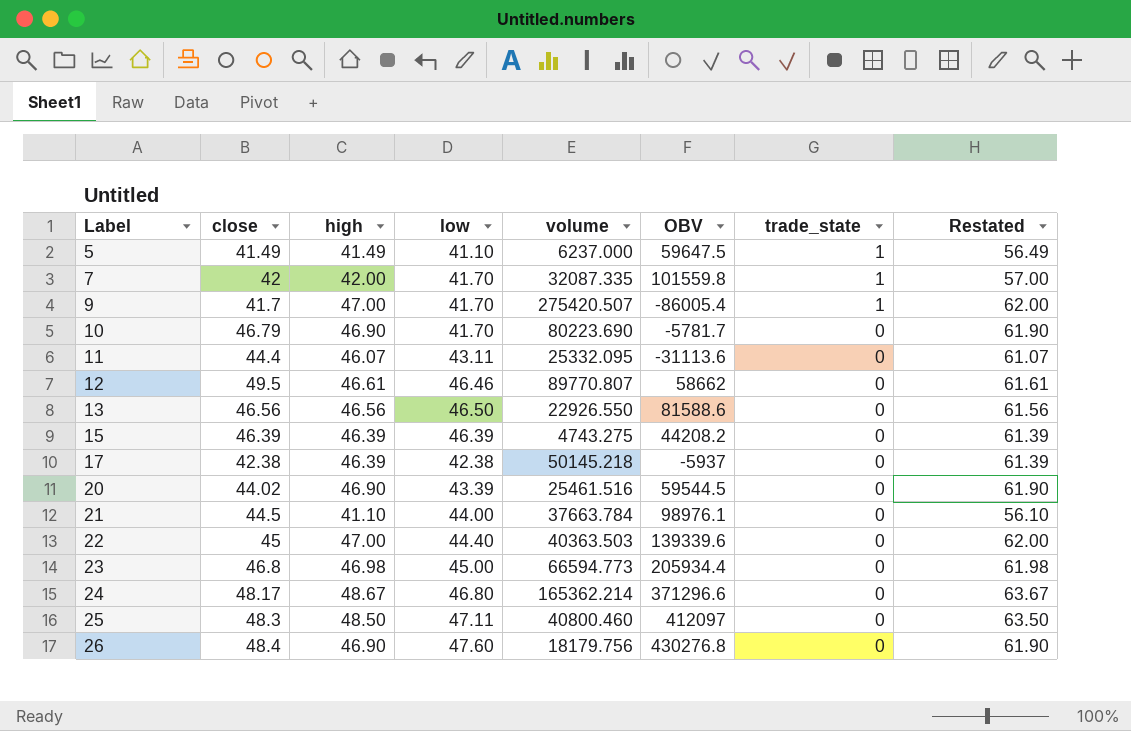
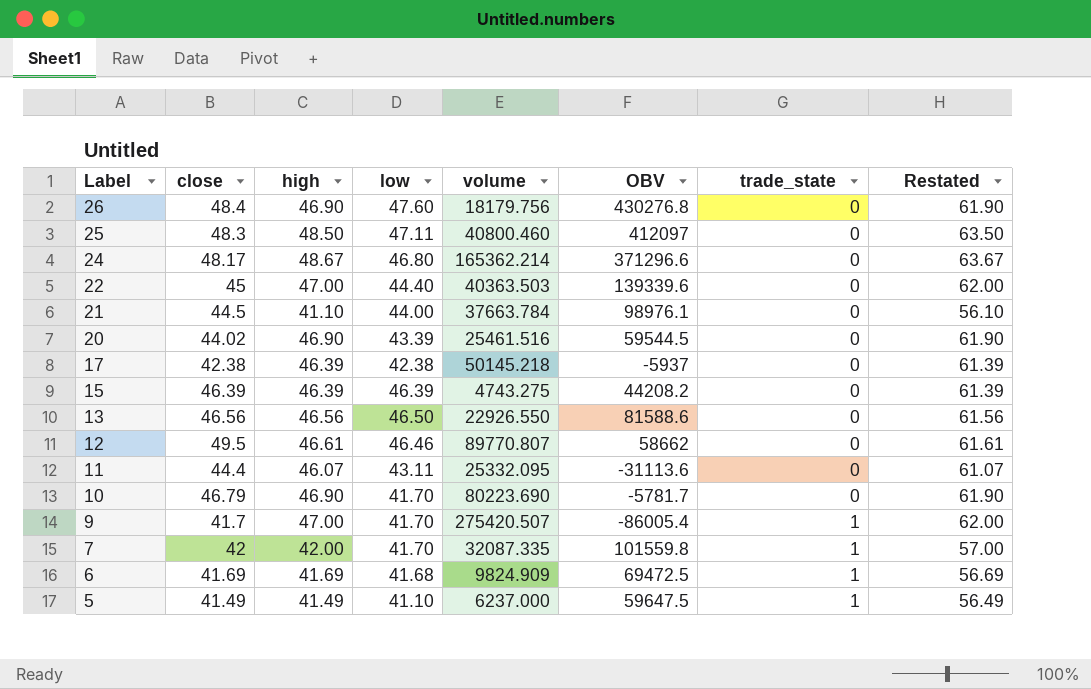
row order: Label ascending -> Label descending
row 23: 46.8 | 46.98 | 45.00 | 66594.773 | 205934.4 | 0 | 61.98 -> none
row 6: none -> 41.69 | 41.69 | 41.68 | 9824.909 | 69472.5 | 1 | 56.69

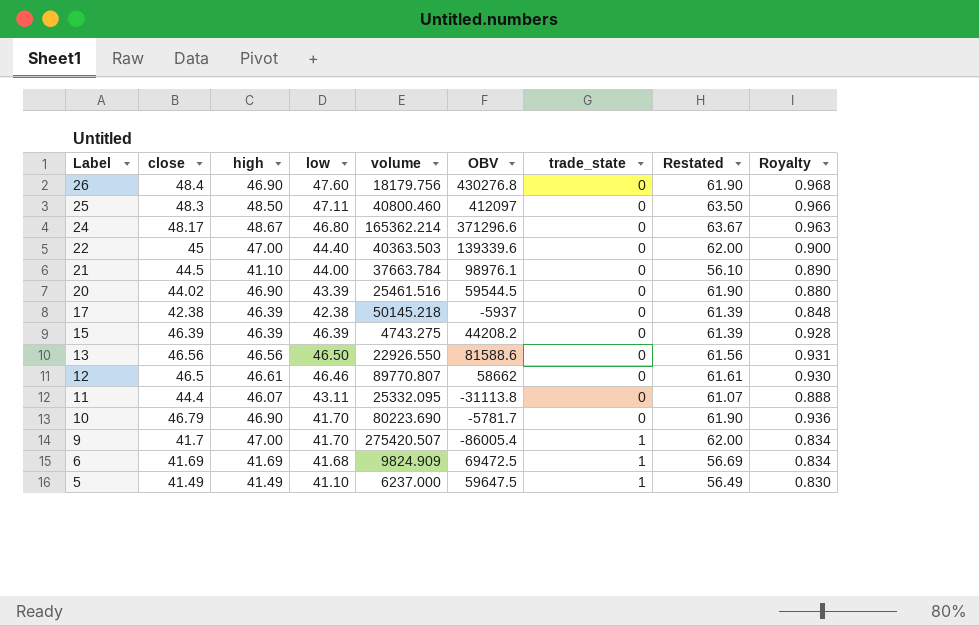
column Royalty | formula: none -> [close] * 0.02
row 7: 42 | 42.00 | 41.70 | 32087.335 | 101559.8 | 1 | 57.00 -> none
12 | close: 49.5 -> 46.5
11 | OBV: -31113.6 -> -31113.8

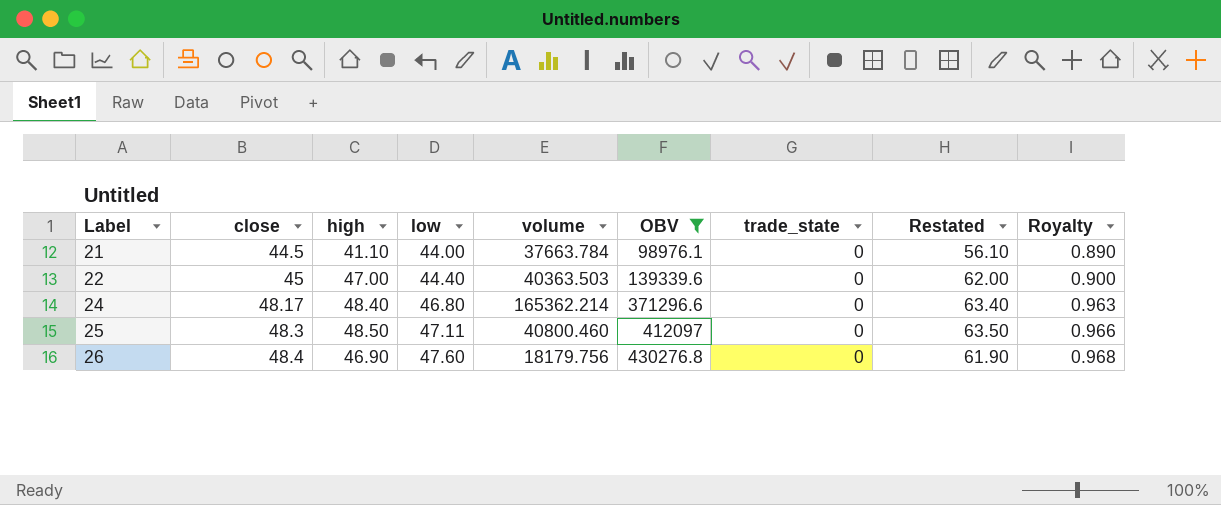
filter: none -> OBV >= 98976.1
row order: Label descending -> Label ascending
24 | high: 48.67 -> 48.40
24 | Restated: 63.67 -> 63.40

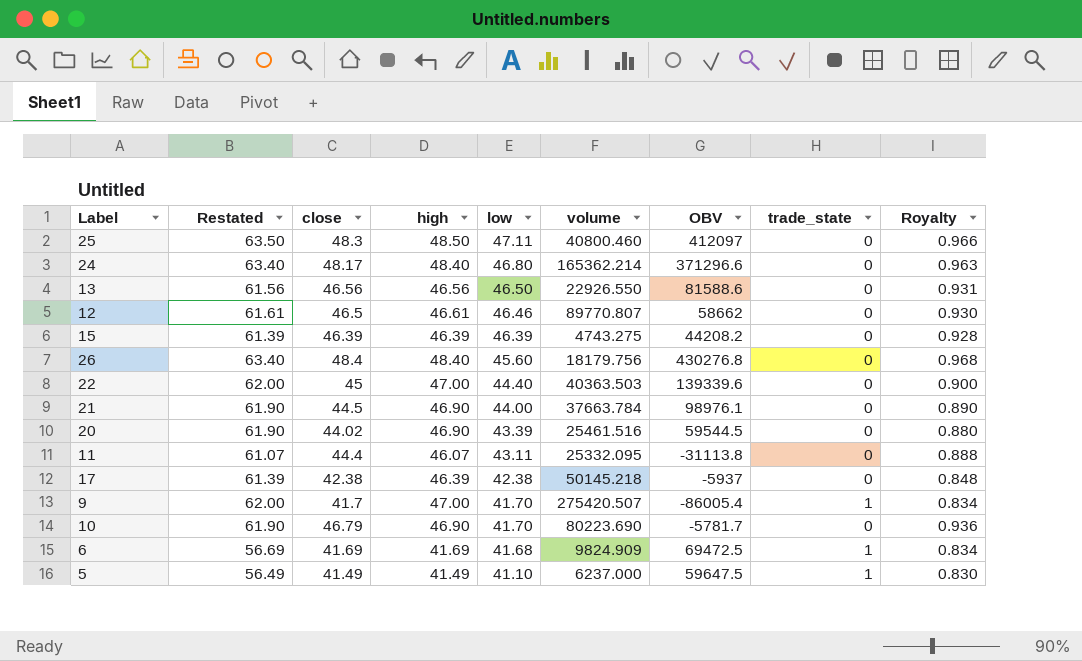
filter: OBV >= 98976.1 -> none
row order: Label ascending -> low descending
column Restated | position: 8 -> 2
26 | Restated: 61.90 -> 63.40
26 | high: 46.90 -> 48.40
26 | low: 47.60 -> 45.60
21 | Restated: 56.10 -> 61.90
21 | high: 41.10 -> 46.90

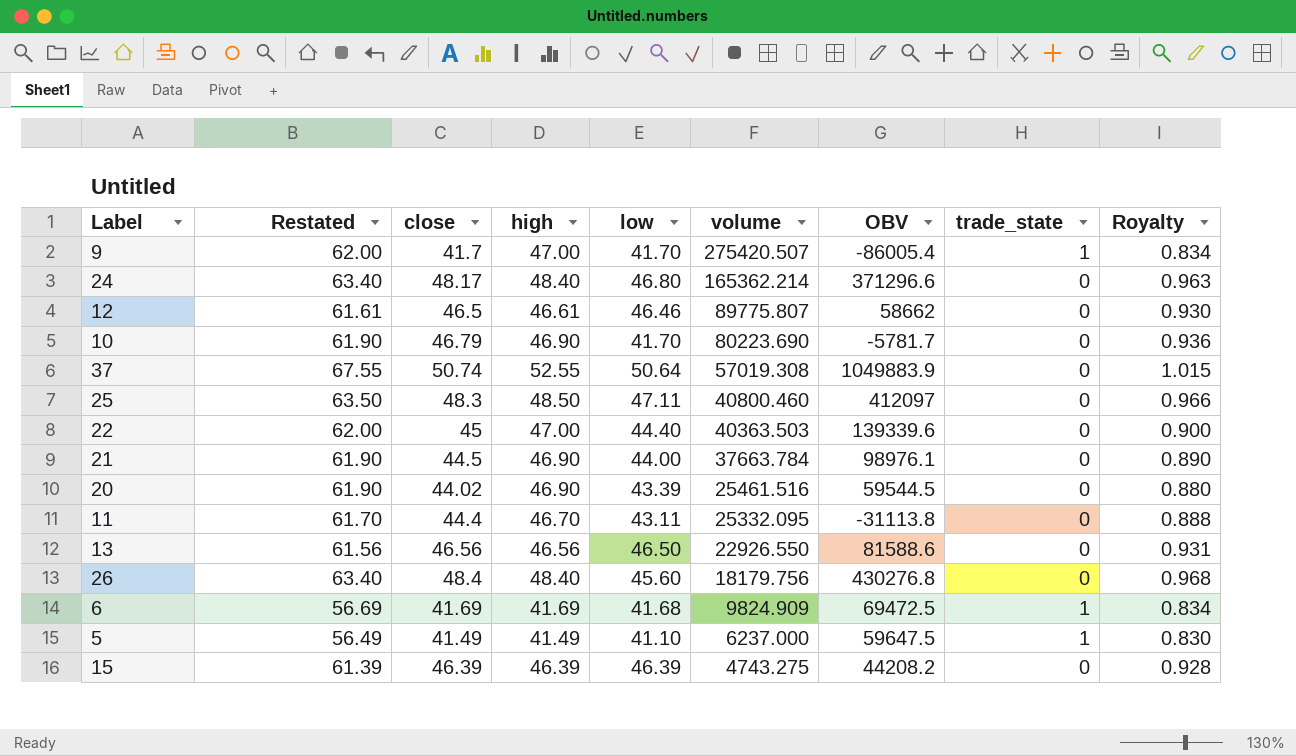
row order: low descending -> volume descending
row 17: 61.39 | 42.38 | 46.39 | 42.38 | 50145.218 | -5937 | 0 | 0.848 -> none
12 | volume: 89770.807 -> 89775.807
row 37: none -> 67.55 | 50.74 | 52.55 | 50.64 | 57019.308 | 1049883.9 | 0 | 1.015
11 | Restated: 61.07 -> 61.70
11 | high: 46.07 -> 46.70

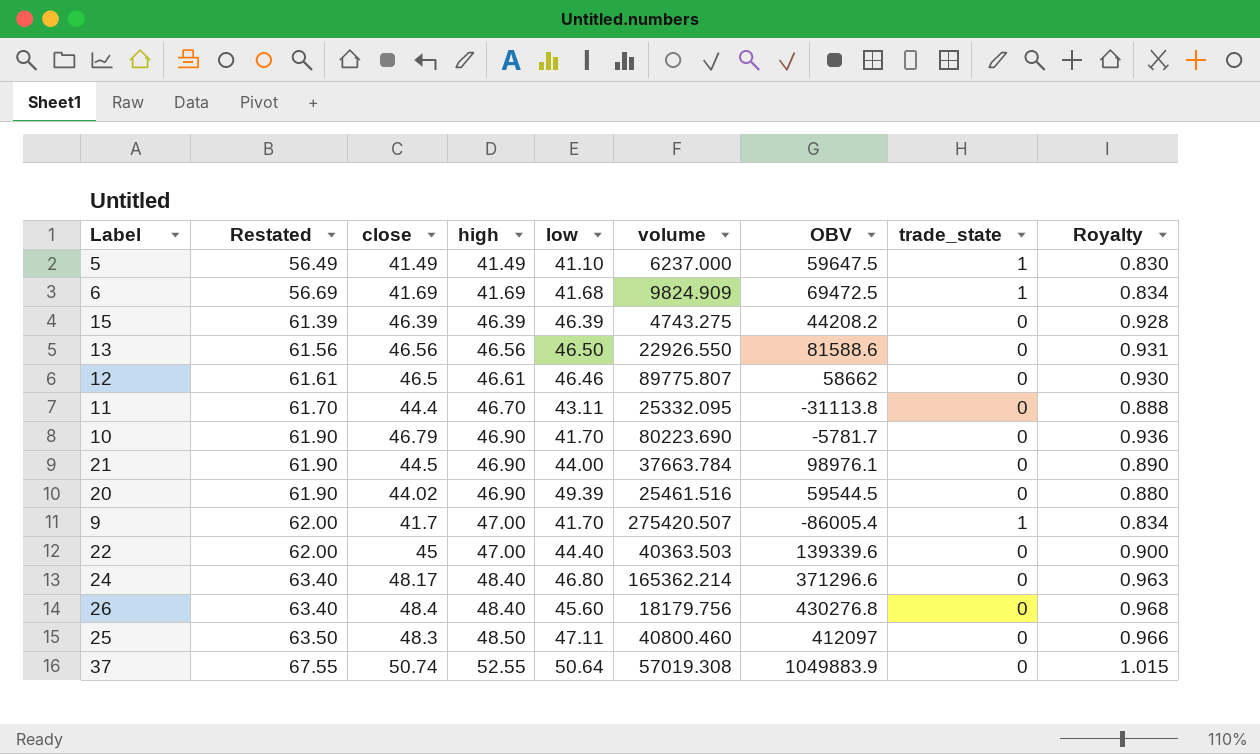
row order: volume descending -> Restated ascending
20 | low: 43.39 -> 49.39

